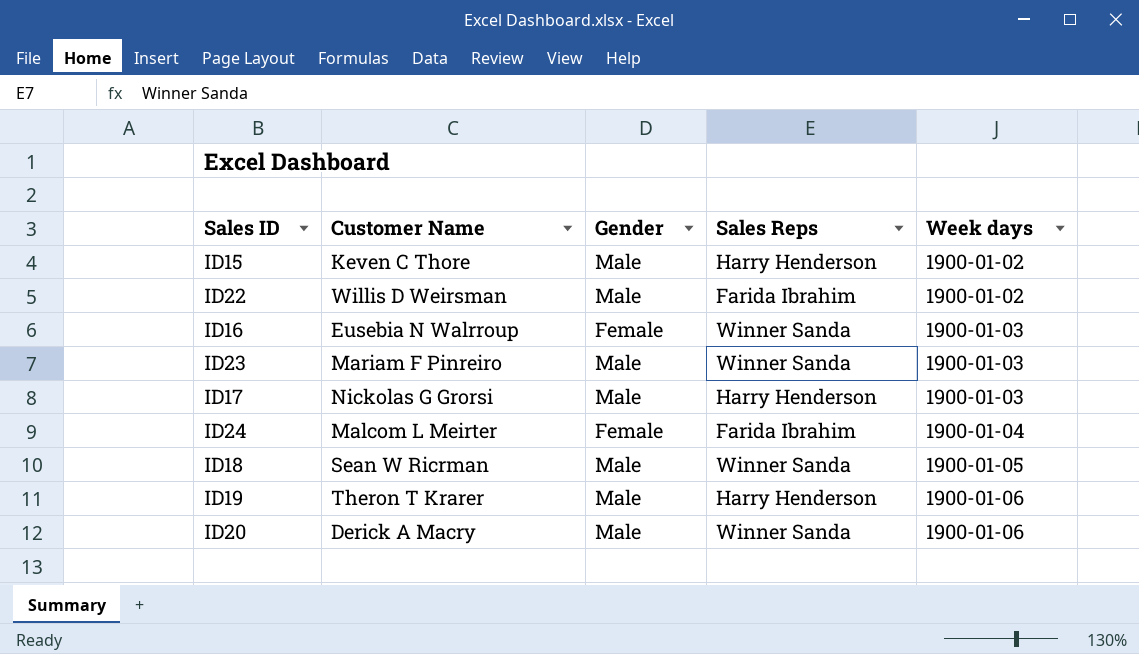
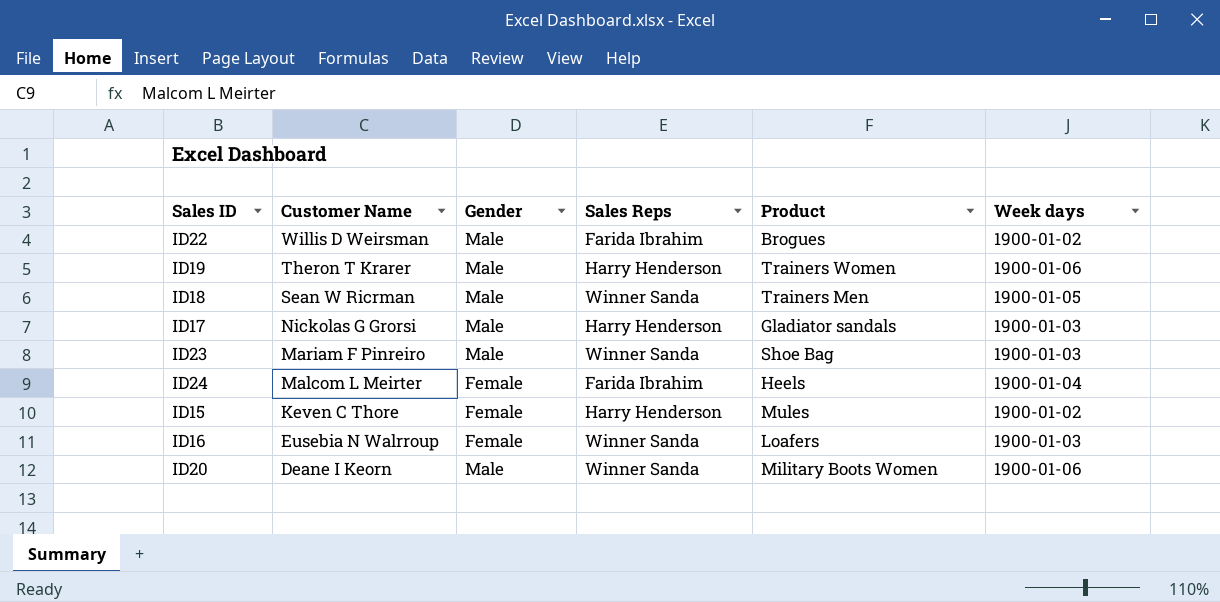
row order: Week days ascending -> Customer Name descending
column Product | position: none -> 5
ID15 | Gender: Male -> Female
ID20 | Customer Name: Derick A Macry -> Deane I Keorn

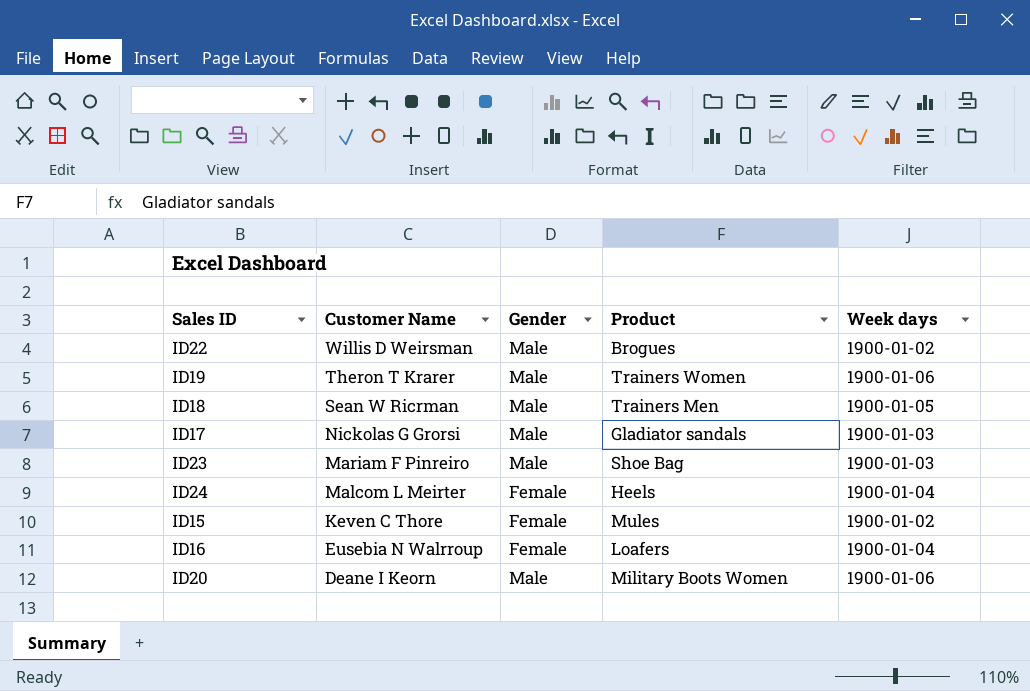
column Sales Reps | position: 4 -> none
ID16 | Week days: 1900-01-03 -> 1900-01-04

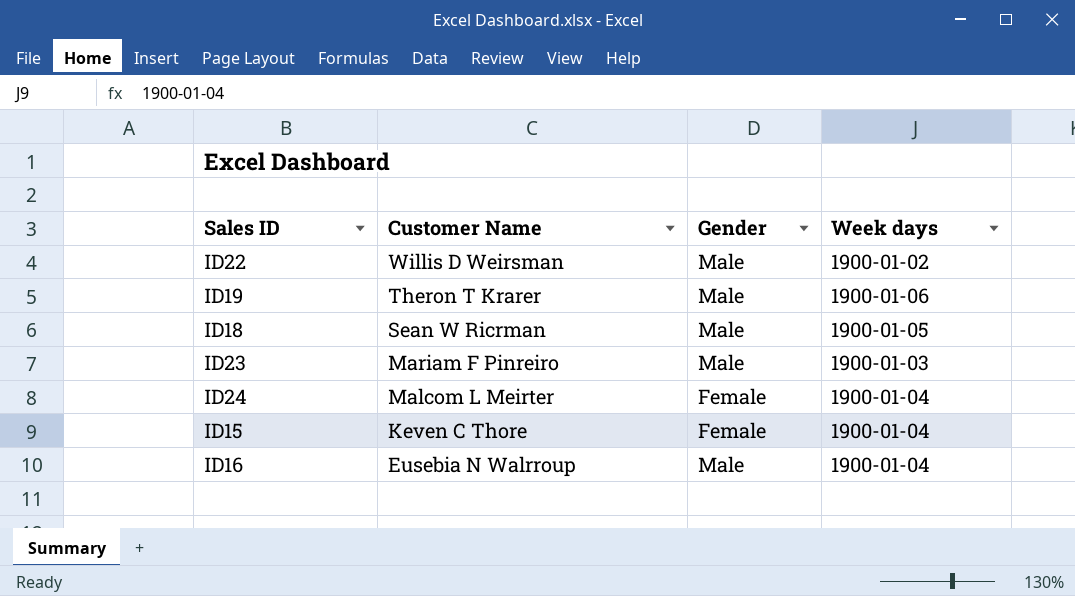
column Product | position: 4 -> none
row ID17: Nickolas G Grorsi | Male | Gladiator sandals | 1900-01-03 -> none
row ID20: Deane I Keorn | Male | Military Boots Women | 1900-01-06 -> none
ID15 | Week days: 1900-01-02 -> 1900-01-04
ID16 | Gender: Female -> Male

